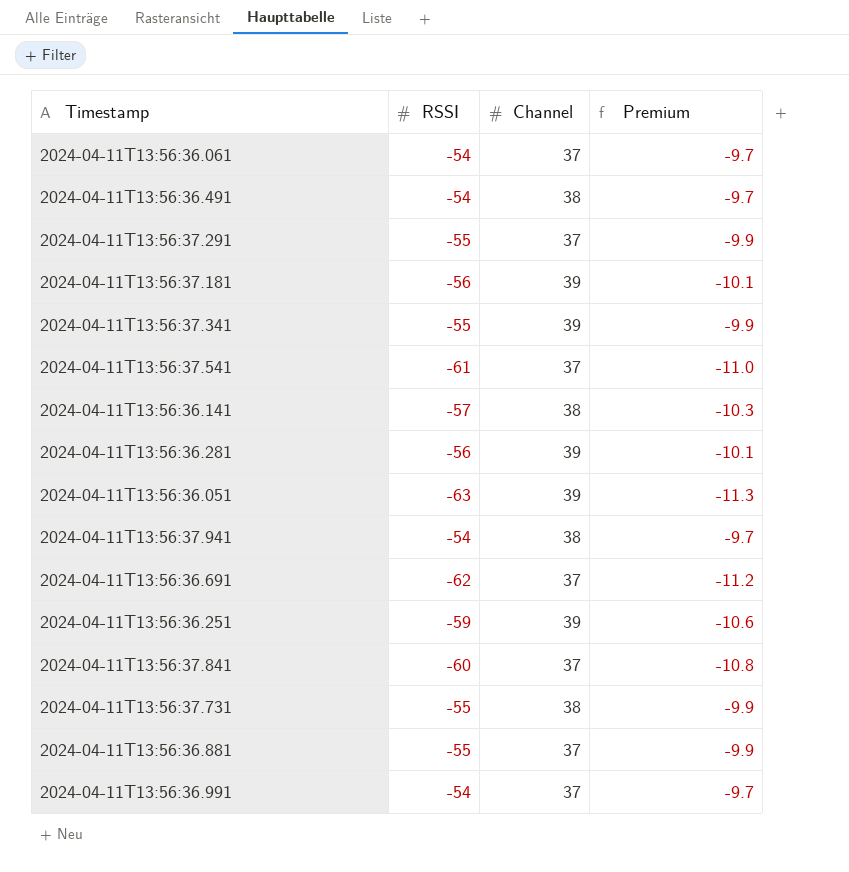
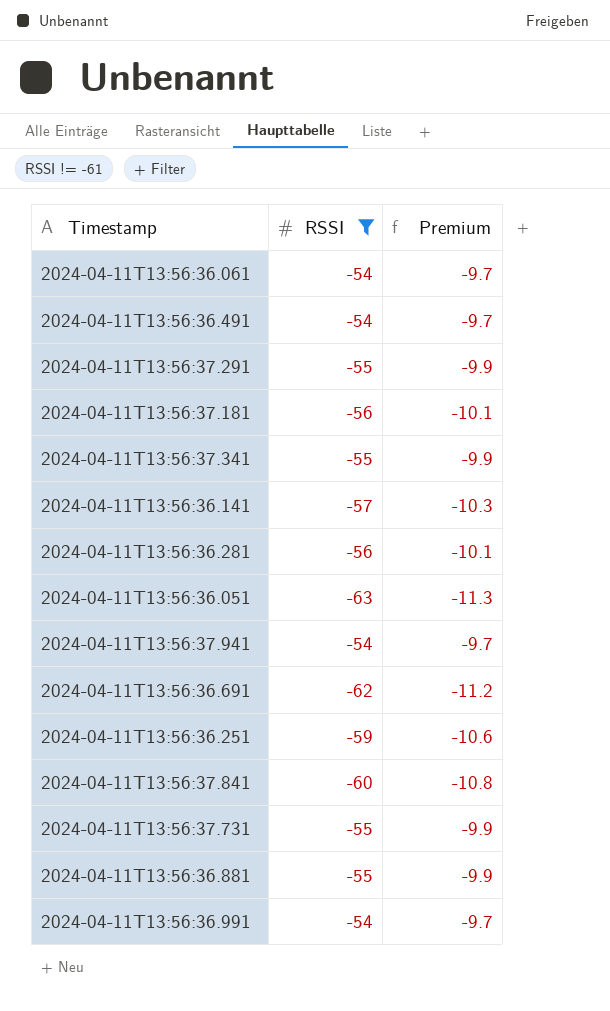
filter: none -> RSSI != -61
column Channel | position: 3 -> none

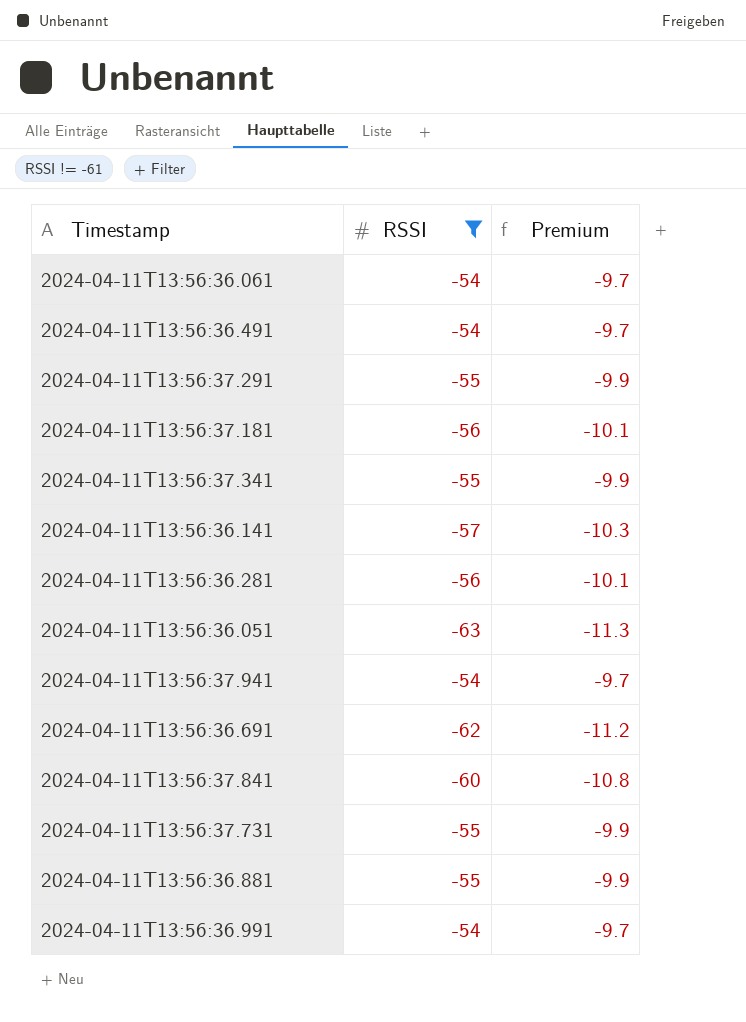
row 2024-04-11T13:56:36.251: -59 | -10.6 -> none

